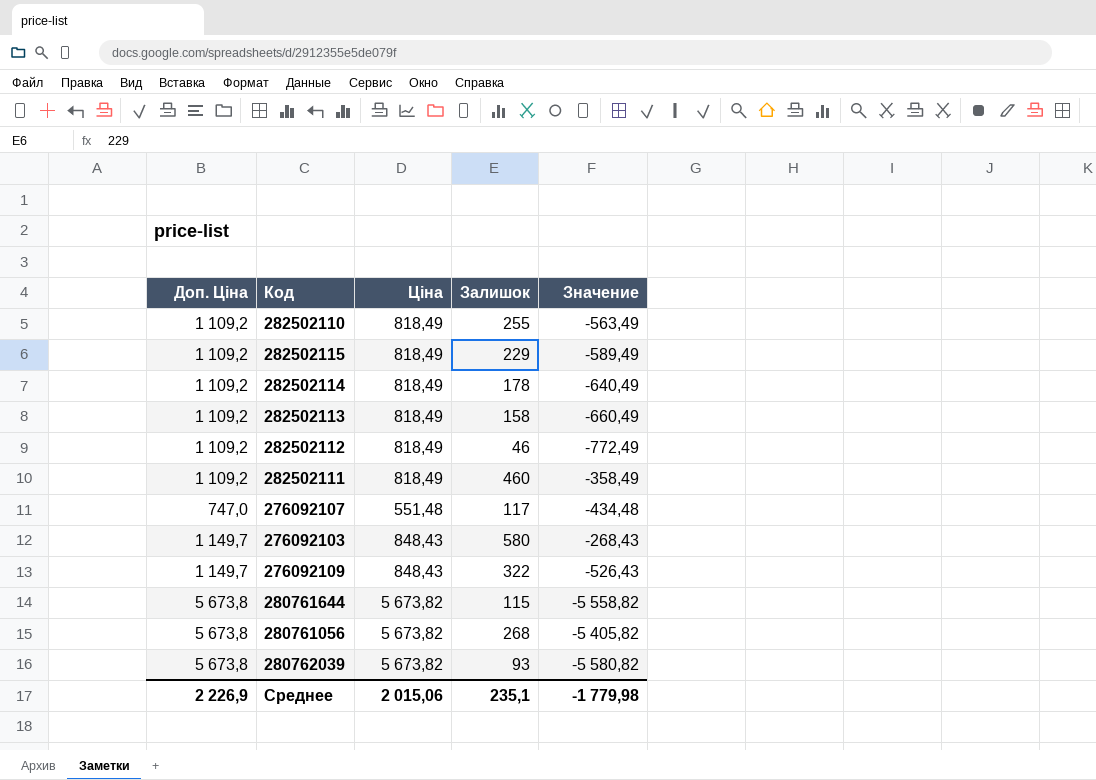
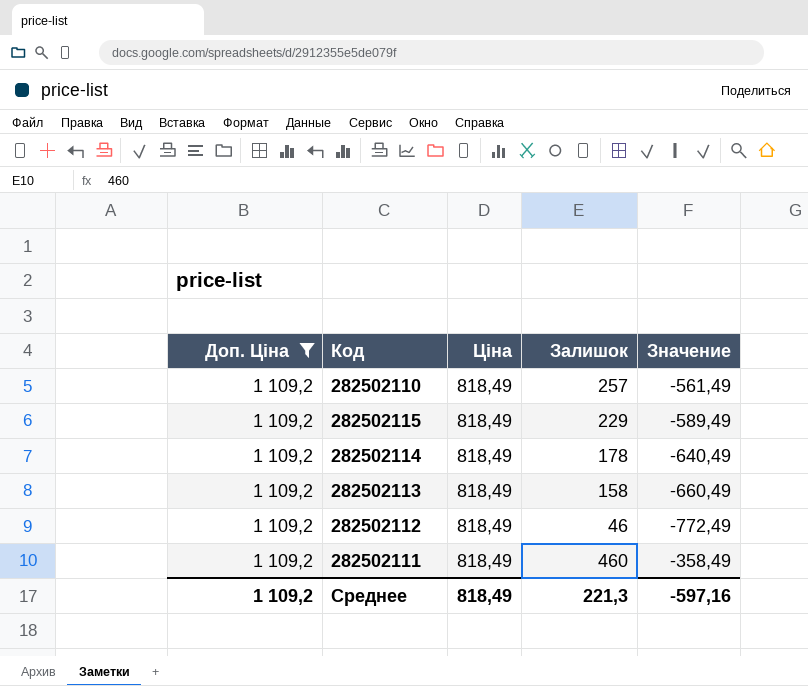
filter: none -> Доп. Ціна = 1 109,2
282502110 | Залишок: 255 -> 257
282502110 | Значение: -563,49 -> -561,49
Среднее | Доп. Ціна: 2 226,9 -> 1 109,2
Среднее | Ціна: 2 015,06 -> 818,49
Среднее | Залишок: 235,1 -> 221,3
Среднее | Значение: -1 779,98 -> -597,16

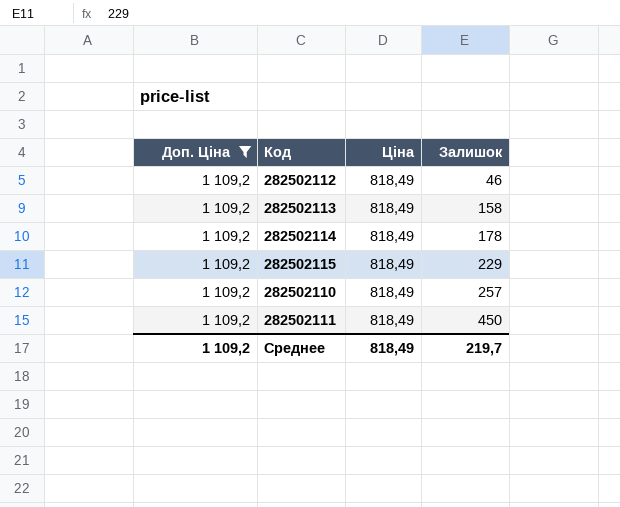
row order: none -> Залишок ascending
column Значение | formula: [Залишок] - [Ціна] -> none
282502111 | Залишок: 460 -> 450
Среднее | Залишок: 221,3 -> 219,7

